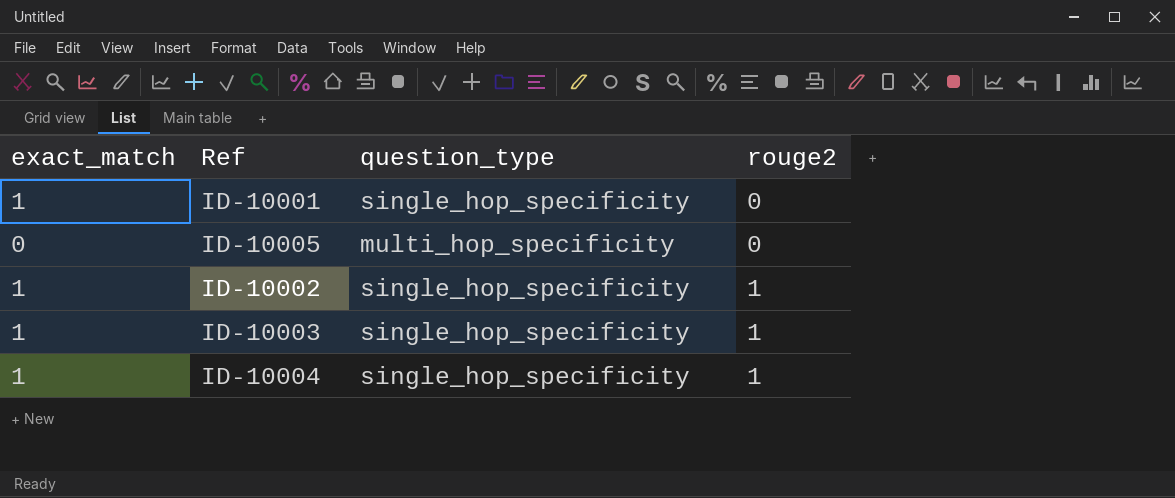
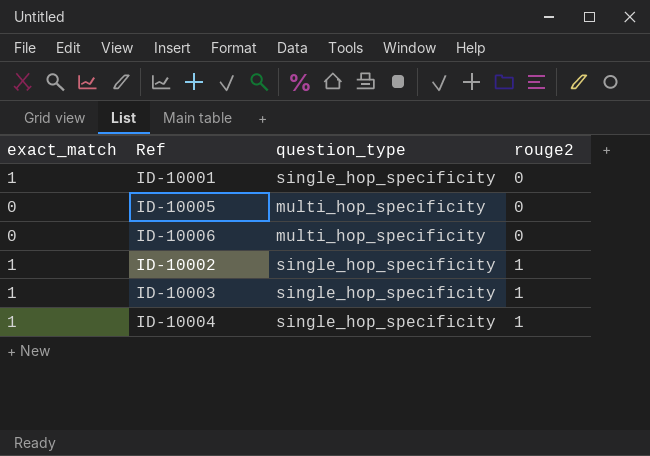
row ID-10006: none -> 0 | multi_hop_specificity | 0

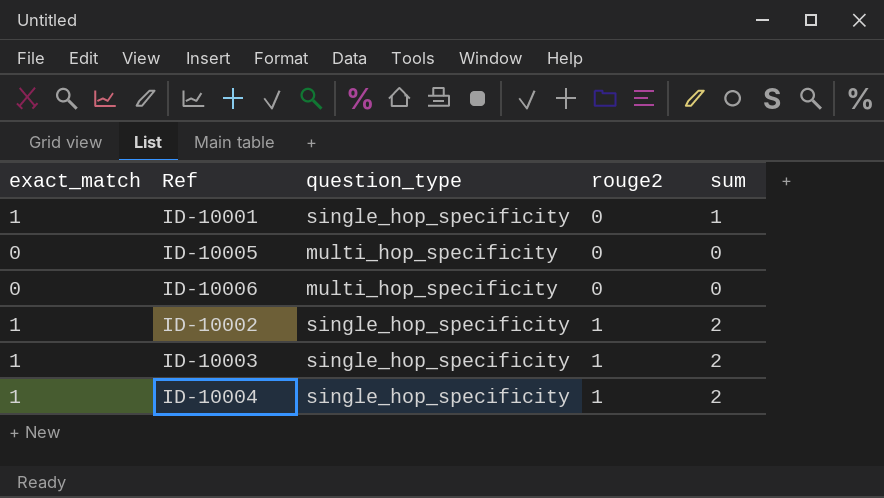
column sum | formula: none -> [exact_match] + [rouge2]

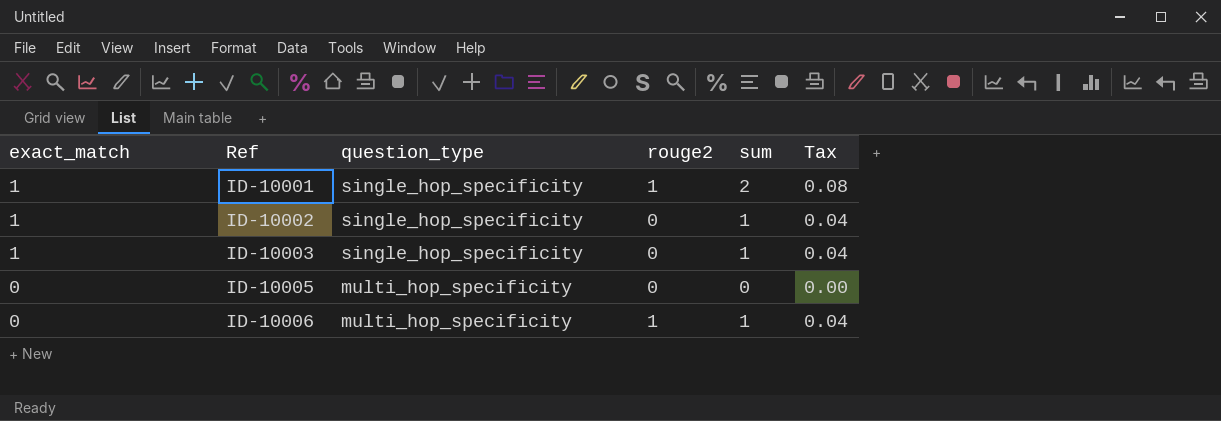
row order: rouge2 ascending -> exact_match descending
column Tax | formula: none -> [sum] * 0.04
row ID-10004: 1 | single_hop_specificity | 1 | 2 -> none
ID-10001 | rouge2: 0 -> 1
ID-10001 | sum: 1 -> 2
ID-10002 | rouge2: 1 -> 0
ID-10002 | sum: 2 -> 1
ID-10003 | rouge2: 1 -> 0
ID-10003 | sum: 2 -> 1
ID-10006 | rouge2: 0 -> 1
ID-10006 | sum: 0 -> 1

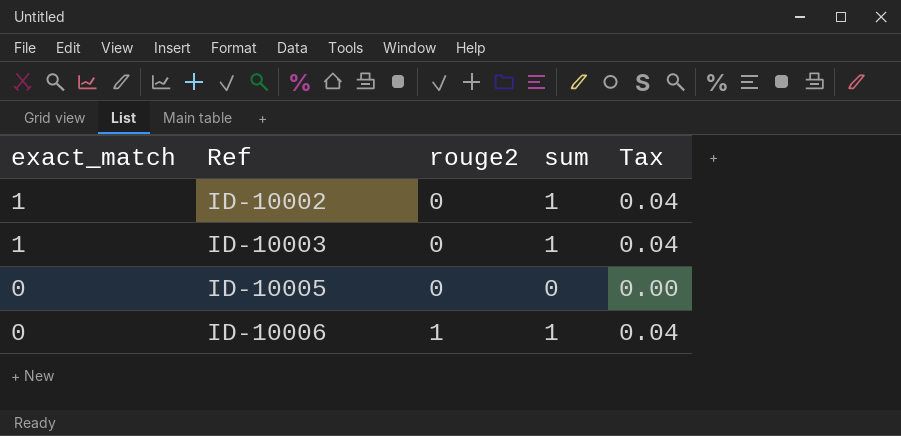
column question_type | position: 3 -> none
row ID-10001: 1 | single_hop_specificity | 1 | 2 | 0.08 -> none

